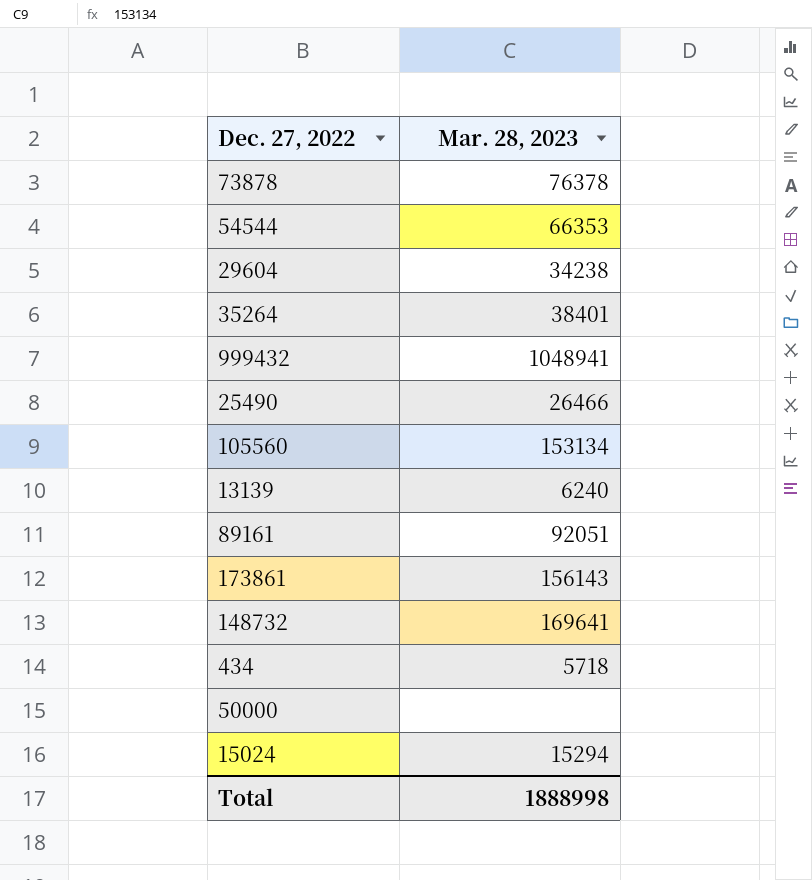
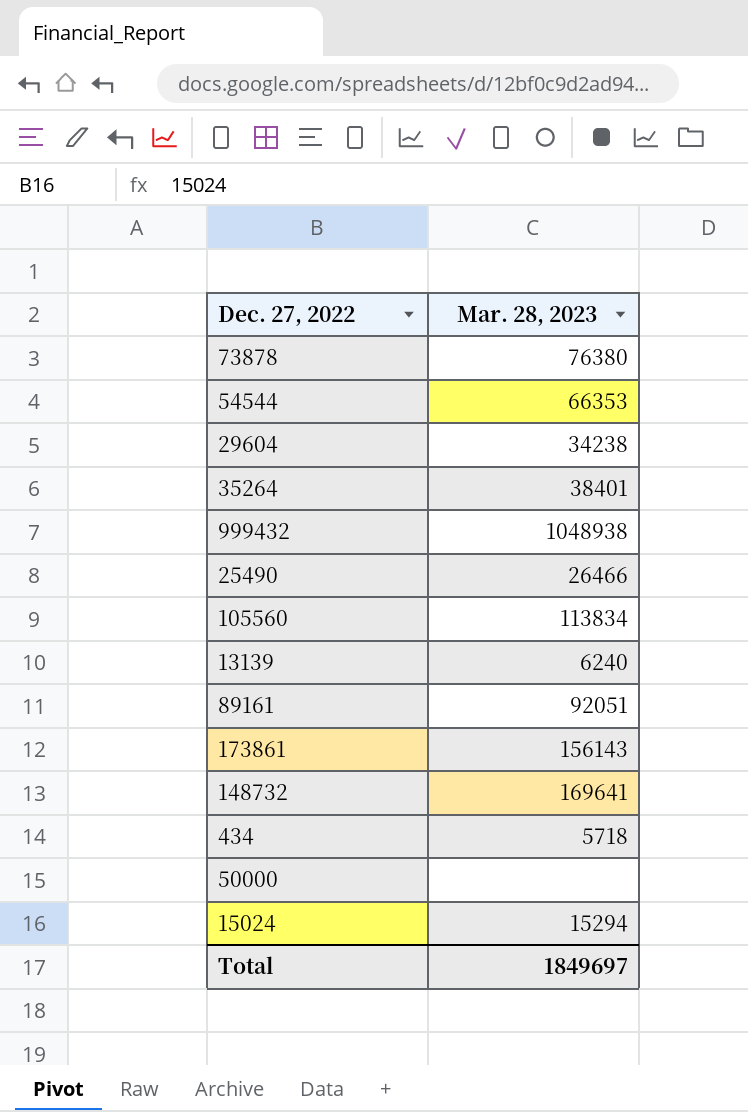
73878 | Mar. 28, 2023: 76378 -> 76380
999432 | Mar. 28, 2023: 1048941 -> 1048938
105560 | Mar. 28, 2023: 153134 -> 113834
Total | Mar. 28, 2023: 1888998 -> 1849697

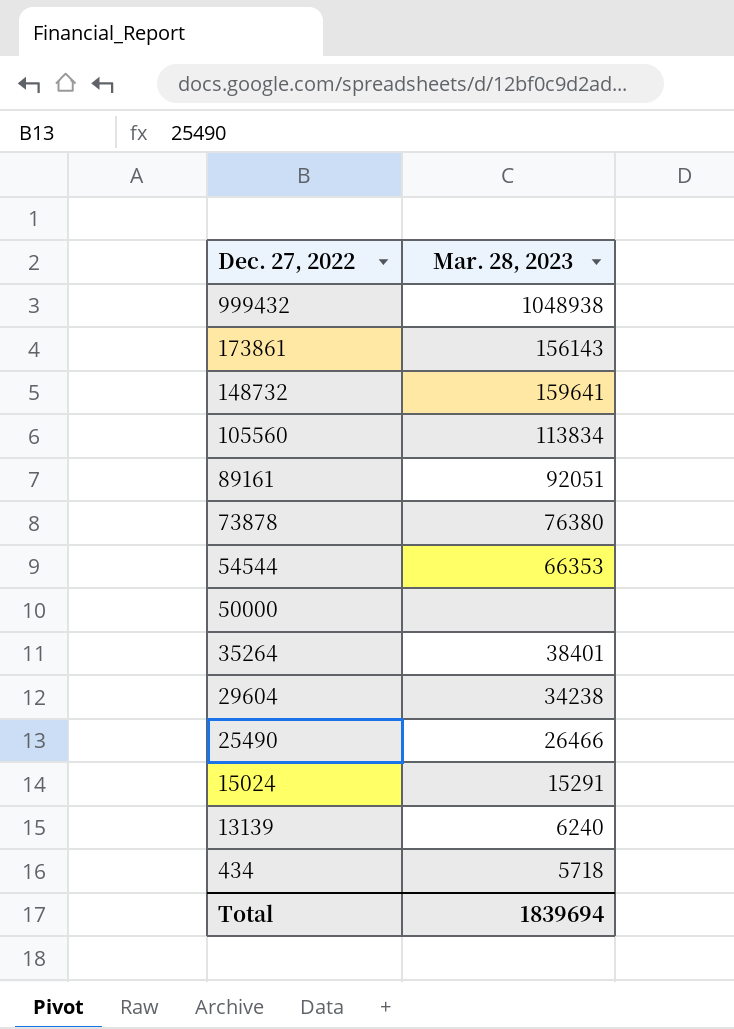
row order: none -> Dec. 27, 2022 descending
148732 | Mar. 28, 2023: 169641 -> 159641
15024 | Mar. 28, 2023: 15294 -> 15291
Total | Mar. 28, 2023: 1849697 -> 1839694

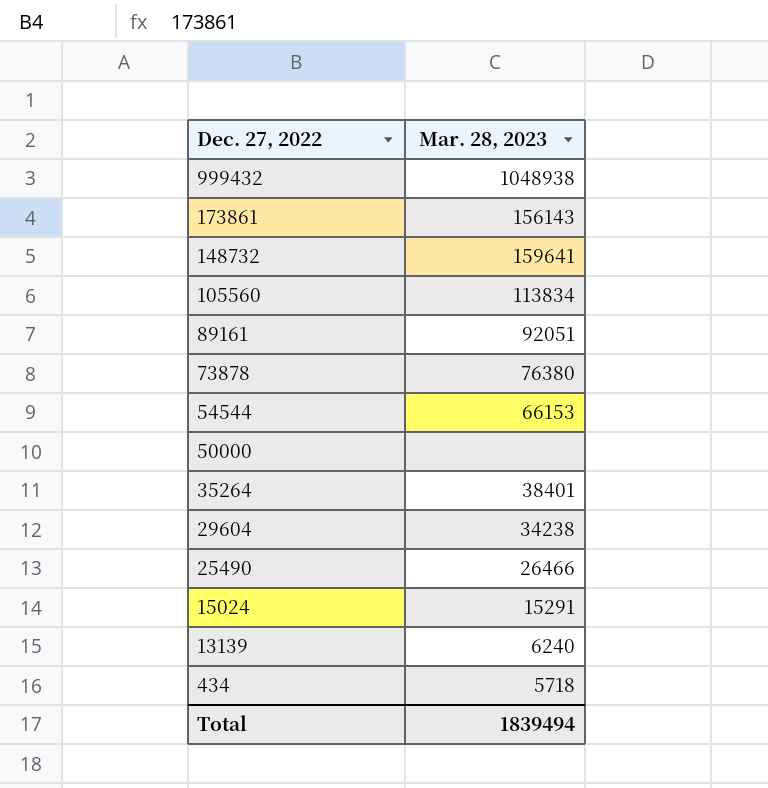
54544 | Mar. 28, 2023: 66353 -> 66153
Total | Mar. 28, 2023: 1839694 -> 1839494

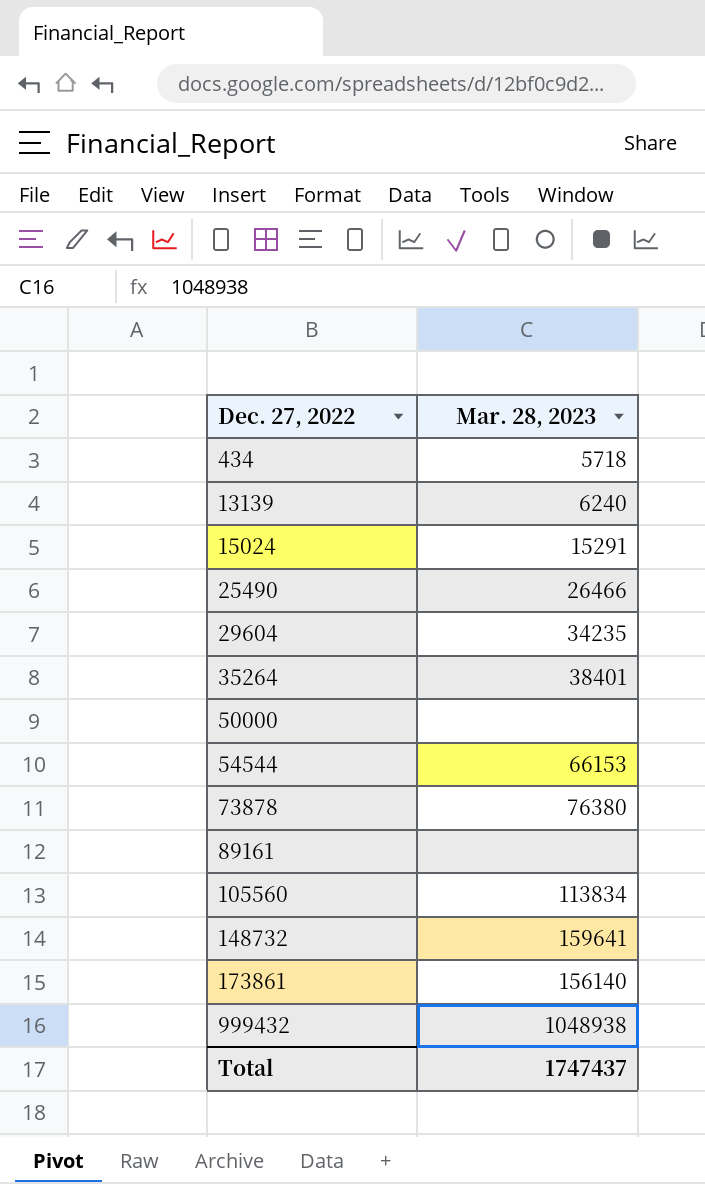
row order: Dec. 27, 2022 descending -> Dec. 27, 2022 ascending
29604 | Mar. 28, 2023: 34238 -> 34235
89161 | Mar. 28, 2023: 92051 -> none
173861 | Mar. 28, 2023: 156143 -> 156140
Total | Mar. 28, 2023: 1839494 -> 1747437

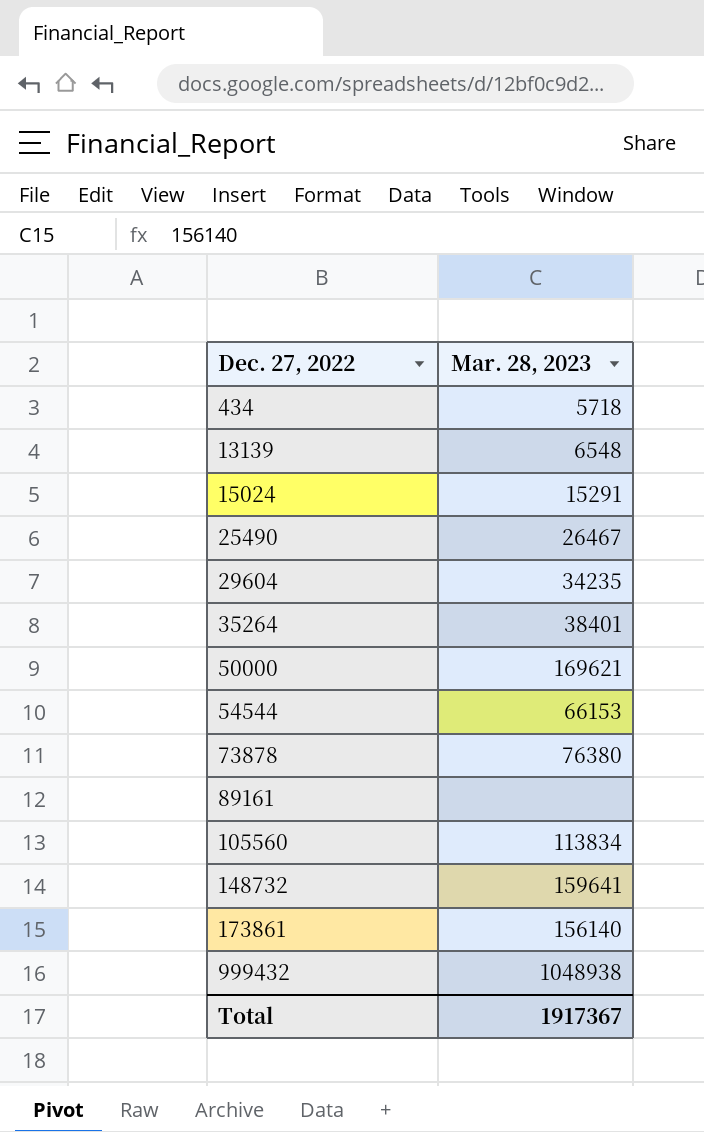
13139 | Mar. 28, 2023: 6240 -> 6548
25490 | Mar. 28, 2023: 26466 -> 26467
50000 | Mar. 28, 2023: none -> 169621
Total | Mar. 28, 2023: 1747437 -> 1917367

